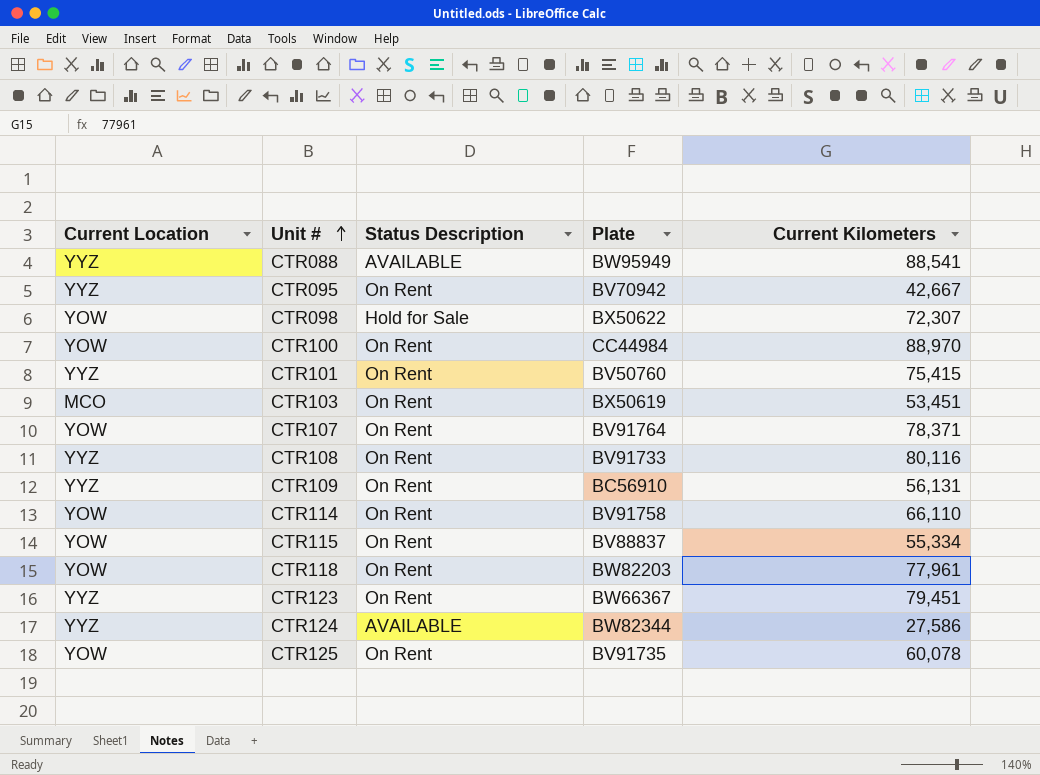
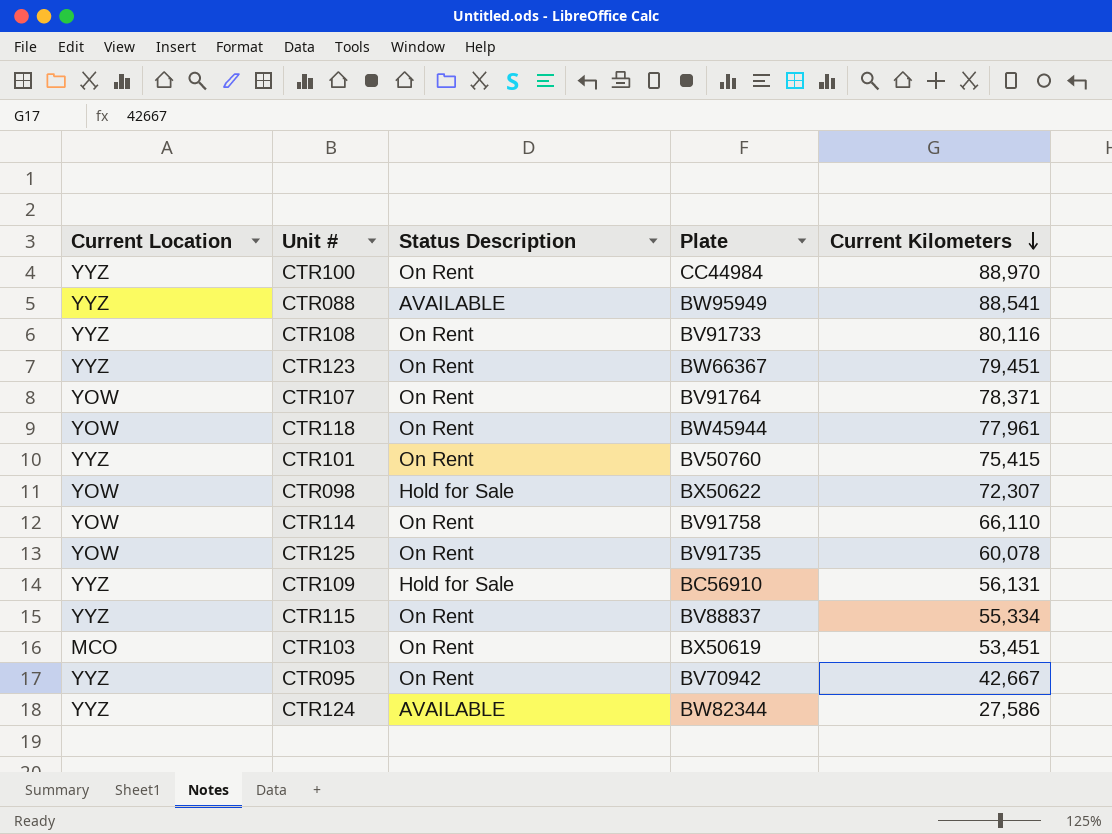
row order: Unit # ascending -> Current Kilometers descending
CTR100 | Current Location: YOW -> YYZ
CTR118 | Plate: BW82203 -> BW45944
CTR109 | Status Description: On Rent -> Hold for Sale
CTR115 | Current Location: YOW -> YYZ

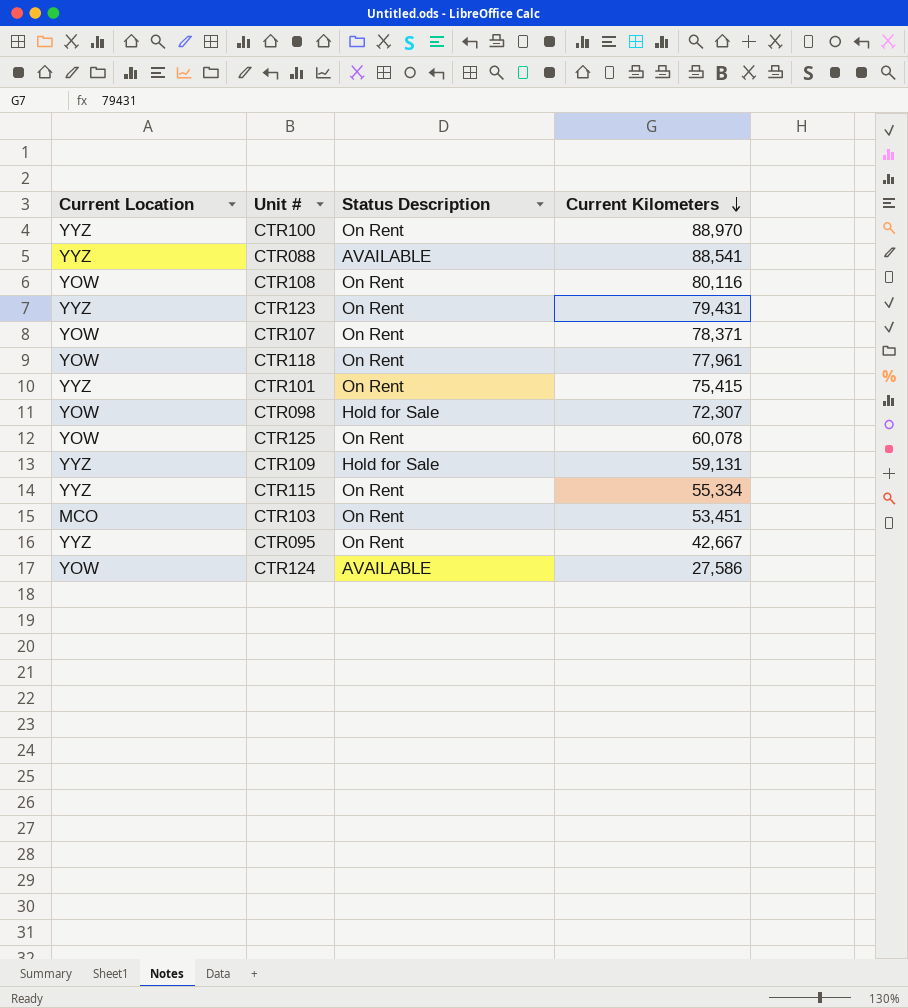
column Plate | position: 4 -> none
row CTR114: YOW | On Rent | BV91758 | 66,110 -> none
CTR108 | Current Location: YYZ -> YOW
CTR123 | Current Kilometers: 79,451 -> 79,431
CTR109 | Current Kilometers: 56,131 -> 59,131
CTR124 | Current Location: YYZ -> YOW

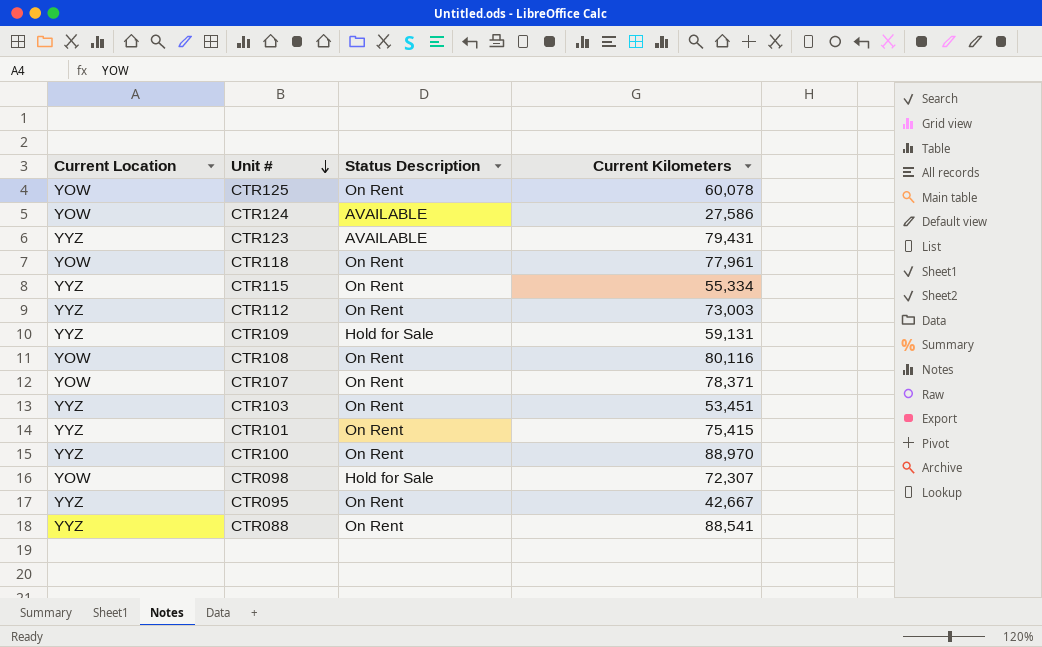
row order: Current Kilometers descending -> Unit # descending
CTR123 | Status Description: On Rent -> AVAILABLE
row CTR112: none -> YYZ | On Rent | 73,003
CTR103 | Current Location: MCO -> YYZ
CTR088 | Status Description: AVAILABLE -> On Rent

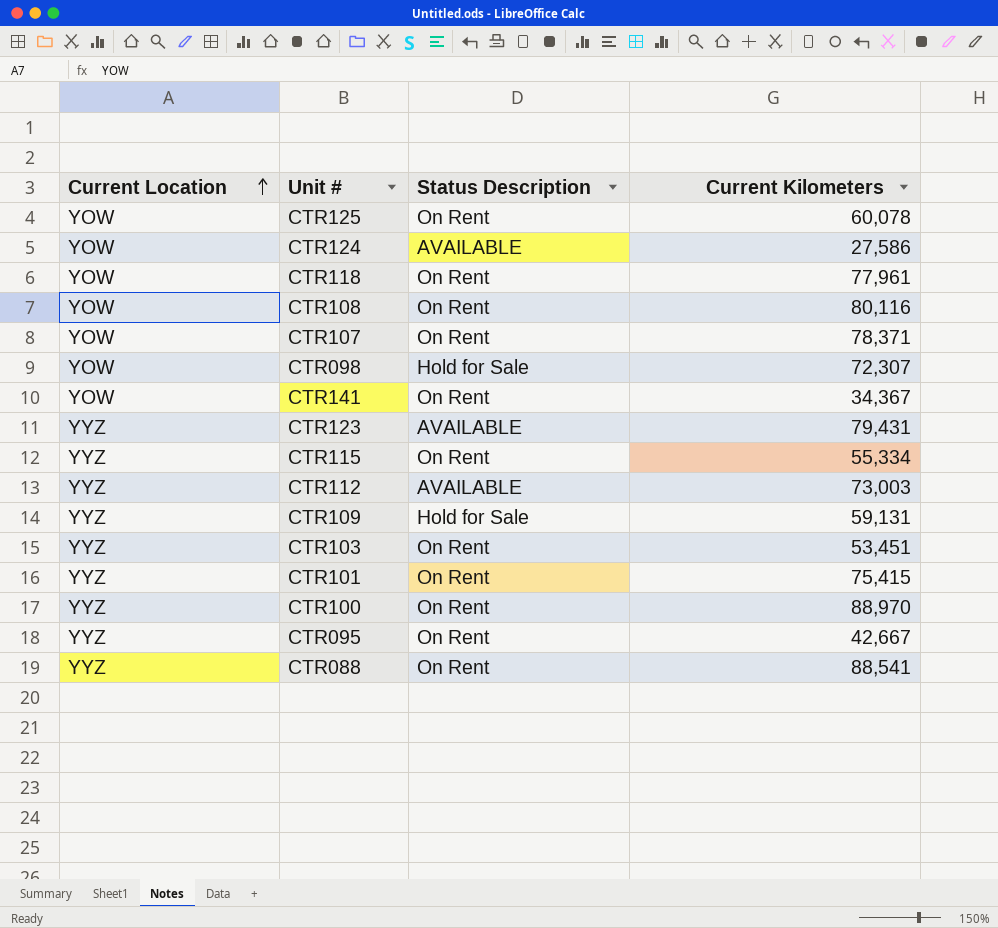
row order: Unit # descending -> Current Location ascending
row CTR141: none -> YOW | On Rent | 34,367
CTR112 | Status Description: On Rent -> AVAILABLE

